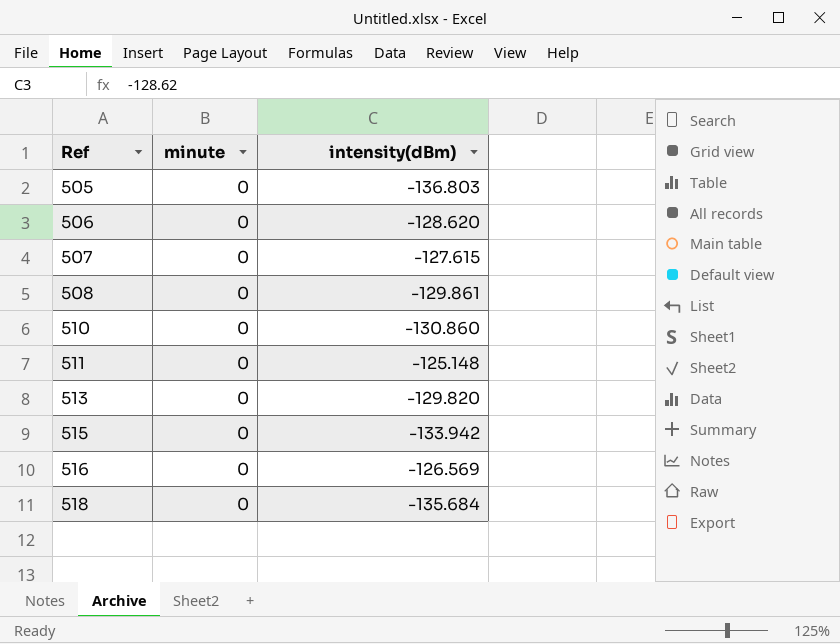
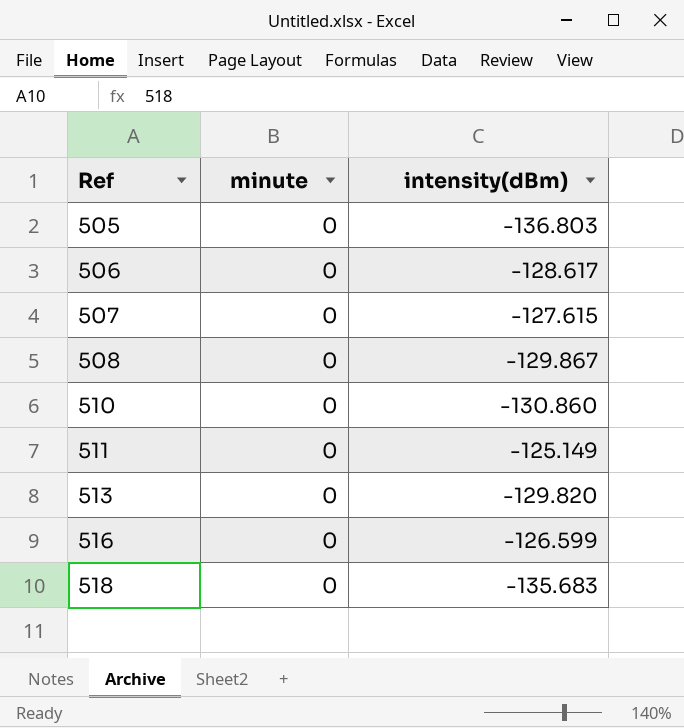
row 515: 0 | -133.942 -> none
506 | intensity(dBm): -128.620 -> -128.617
508 | intensity(dBm): -129.861 -> -129.867
511 | intensity(dBm): -125.148 -> -125.149
516 | intensity(dBm): -126.569 -> -126.599
518 | intensity(dBm): -135.684 -> -135.683

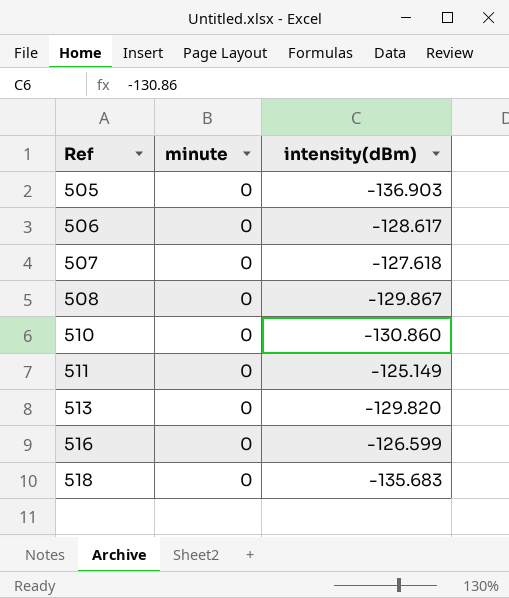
505 | intensity(dBm): -136.803 -> -136.903
507 | intensity(dBm): -127.615 -> -127.618

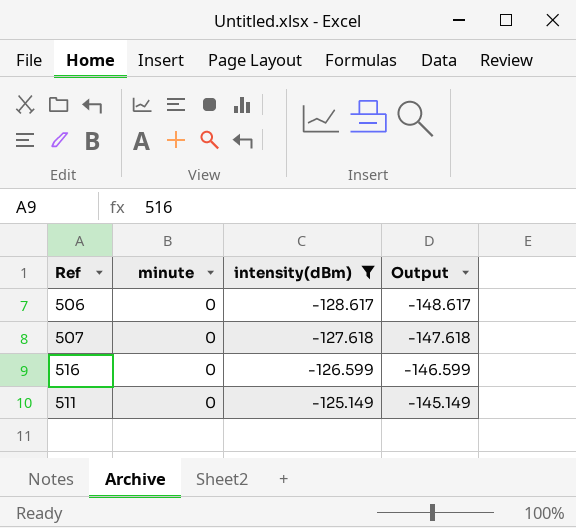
filter: none -> intensity(dBm) >= -128.617
row order: Ref ascending -> intensity(dBm) ascending
column Output | formula: none -> [intensity(dBm)] - 20

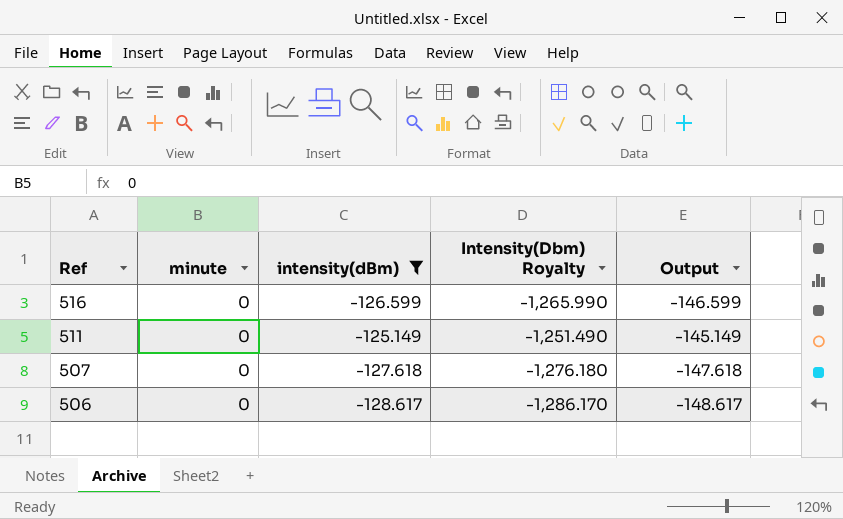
row order: intensity(dBm) ascending -> Ref descending
column Intensity(Dbm) Royalty | formula: none -> [intensity(dBm)] * 10

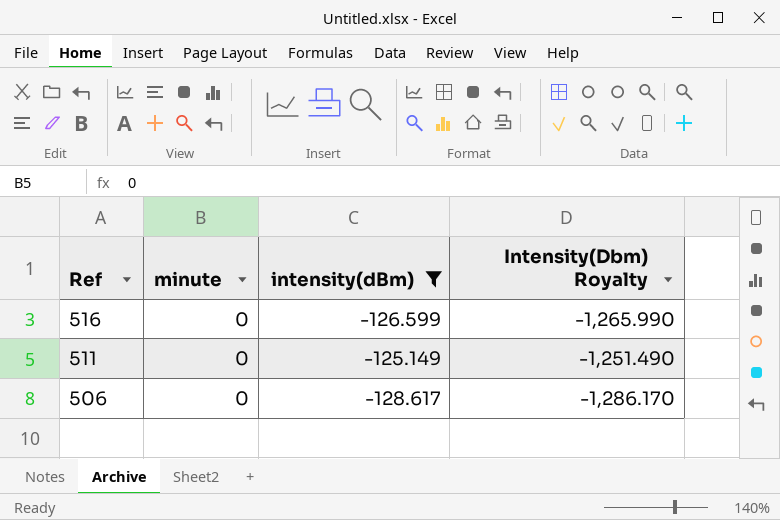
column Output | formula: [intensity(dBm)] - 20 -> none
row 507: 0 | -127.618 | -1,276.180 | -147.618 -> none

